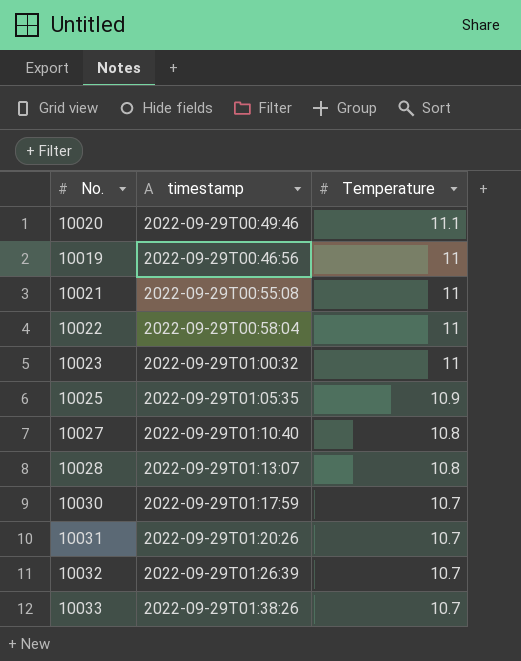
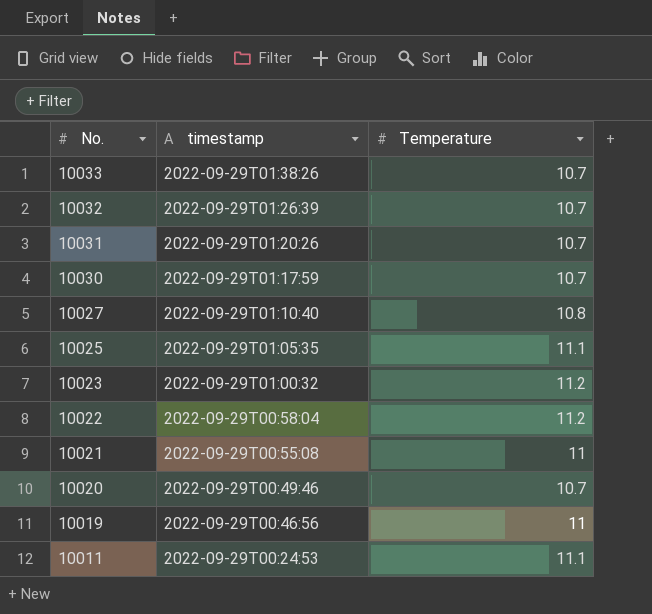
row order: Temperature descending -> No. descending
row 10028: 2022-09-29T01:13:07 | 10.8 -> none
10025 | Temperature: 10.9 -> 11.1
10023 | Temperature: 11 -> 11.2
10022 | Temperature: 11 -> 11.2
10020 | Temperature: 11.1 -> 10.7
row 10011: none -> 2022-09-29T00:24:53 | 11.1

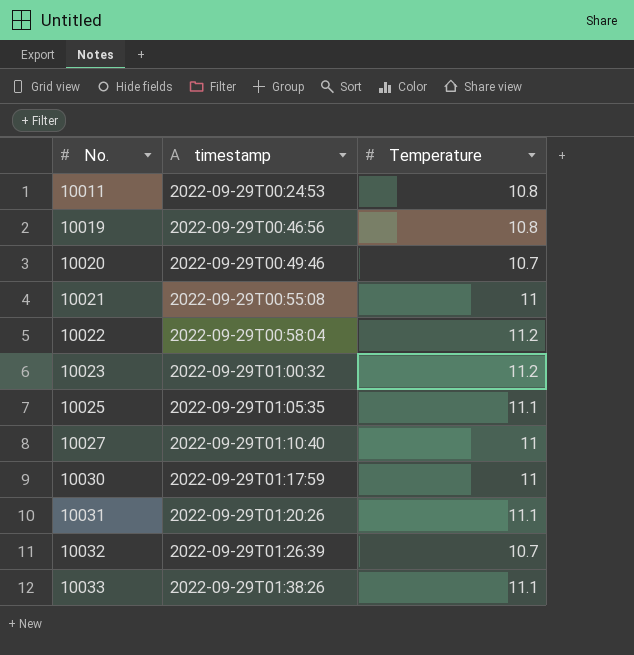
row order: No. descending -> No. ascending
10011 | Temperature: 11.1 -> 10.8
10019 | Temperature: 11 -> 10.8
10027 | Temperature: 10.8 -> 11
10030 | Temperature: 10.7 -> 11
10031 | Temperature: 10.7 -> 11.1
10033 | Temperature: 10.7 -> 11.1

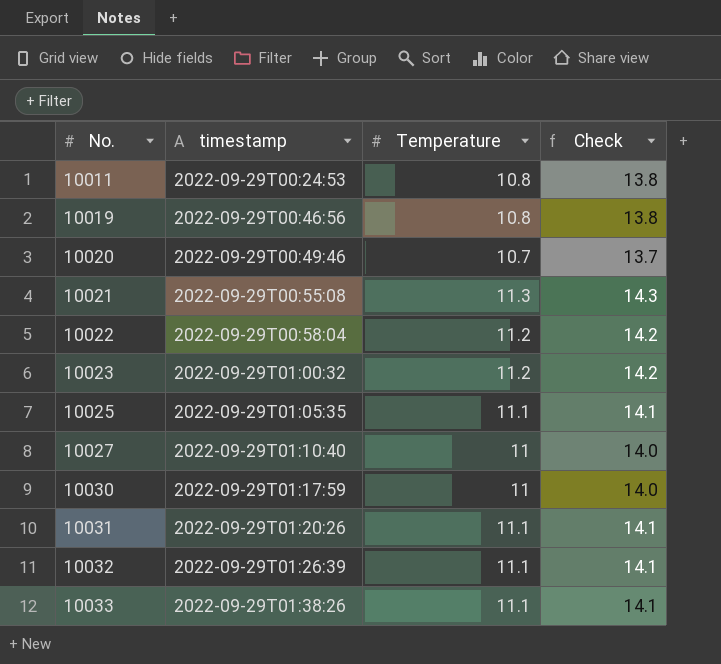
column Check | formula: none -> [Temperature] + 3
10021 | Temperature: 11 -> 11.3
10032 | Temperature: 10.7 -> 11.1

